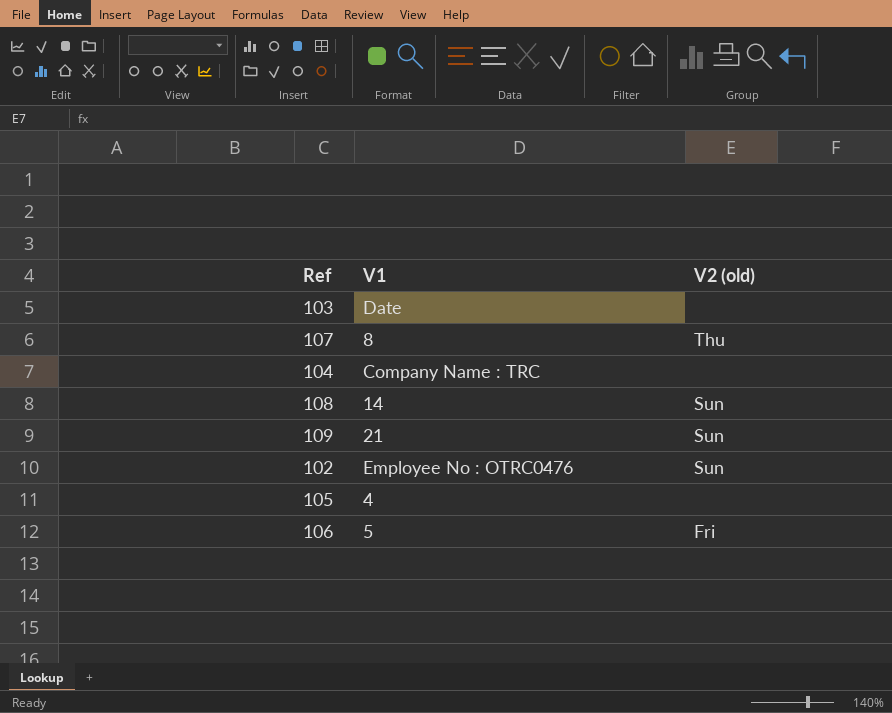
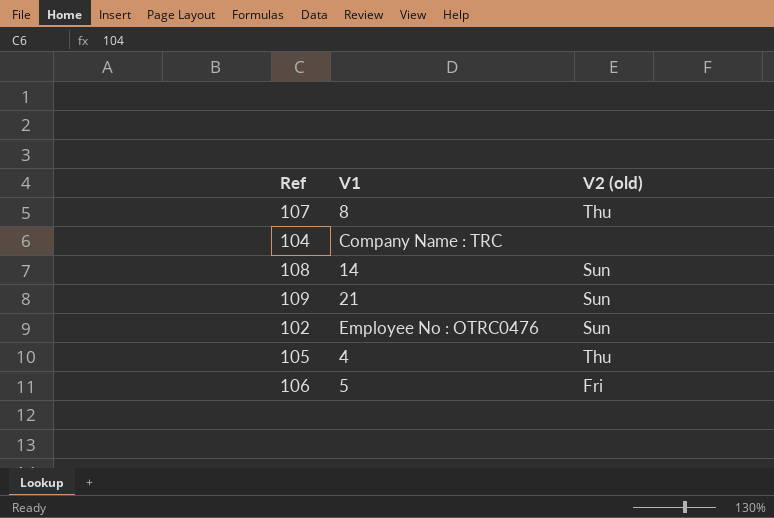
row 103: Date | none -> none
105 | V2 (old): none -> Thu

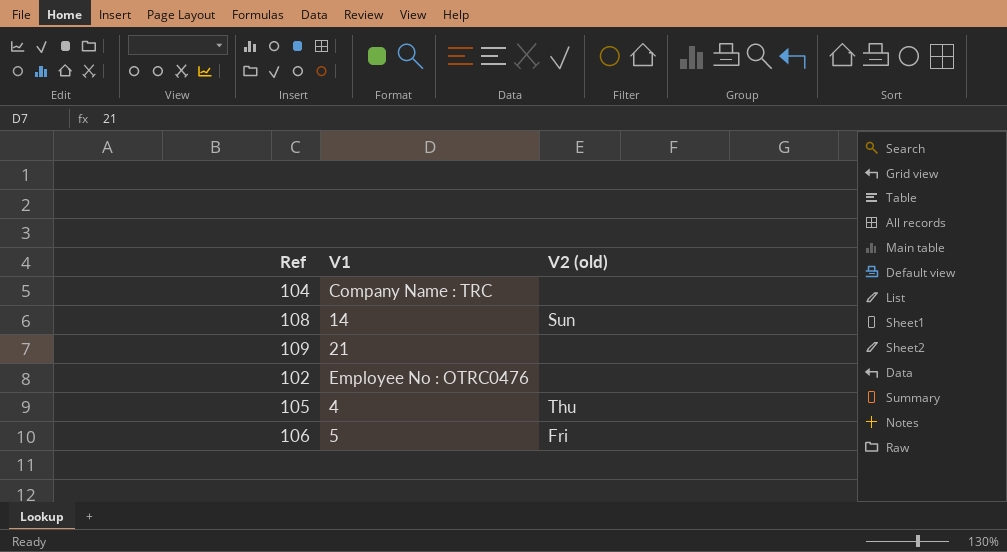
row 107: 8 | Thu -> none
109 | V2 (old): Sun -> none
102 | V2 (old): Sun -> none

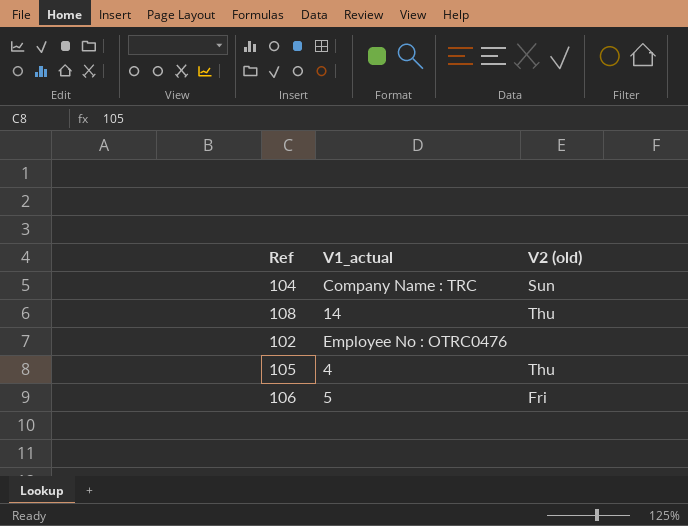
column name: V1 -> V1_actual
row 109: 21 | none -> none
104 | V2 (old): none -> Sun
108 | V2 (old): Sun -> Thu

